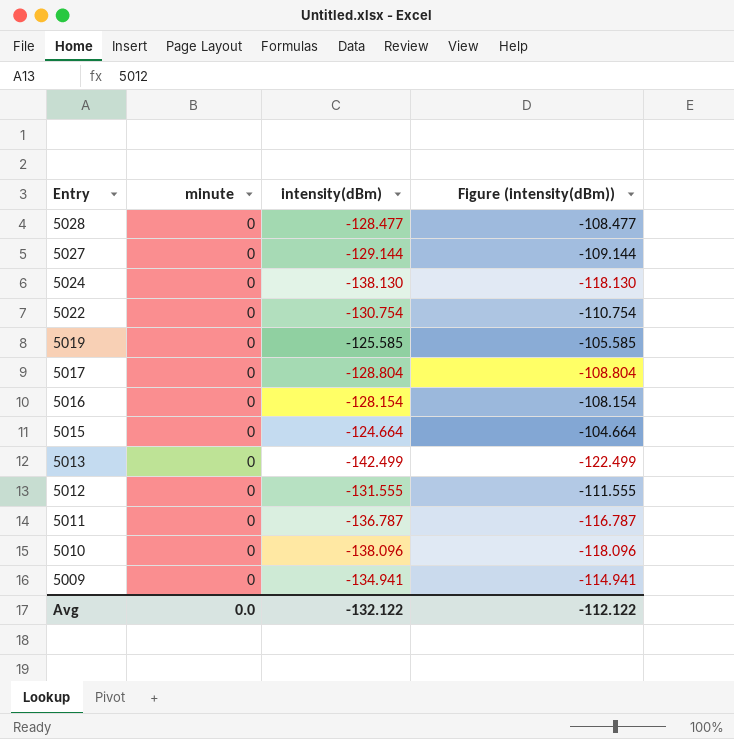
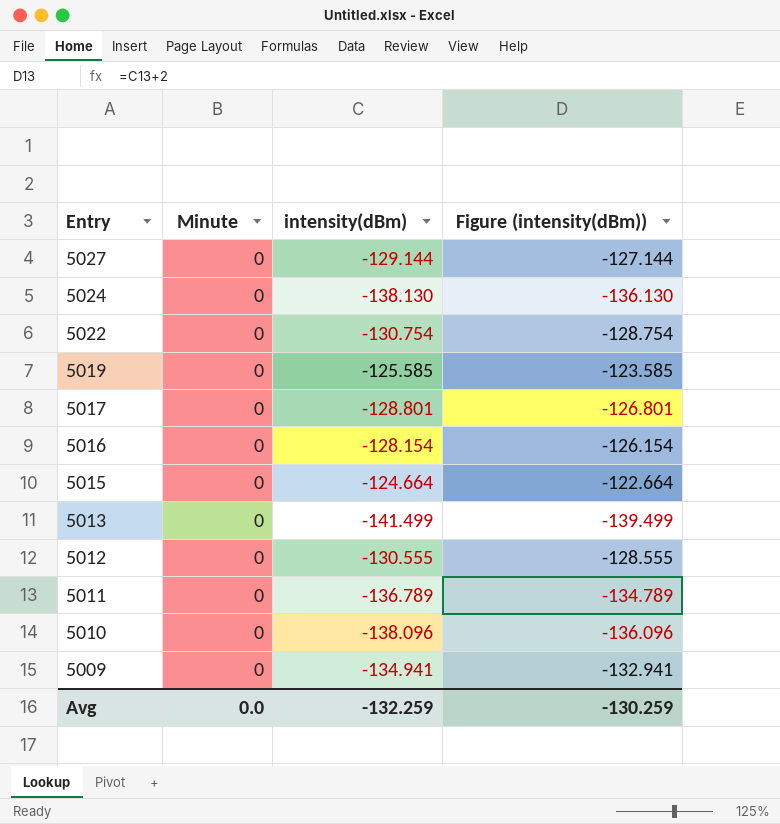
column name: minute -> Minute
column Figure (intensity(dBm)) | formula: [intensity(dBm)] + 20 -> [intensity(dBm)] + 2
row 5028: 0 | -128.477 | -108.477 -> none
5017 | intensity(dBm): -128.804 -> -128.801
5013 | intensity(dBm): -142.499 -> -141.499
5012 | intensity(dBm): -131.555 -> -130.555
5011 | intensity(dBm): -136.787 -> -136.789
Avg | intensity(dBm): -132.122 -> -132.259
Avg | Figure (intensity(dBm)): -112.122 -> -130.259

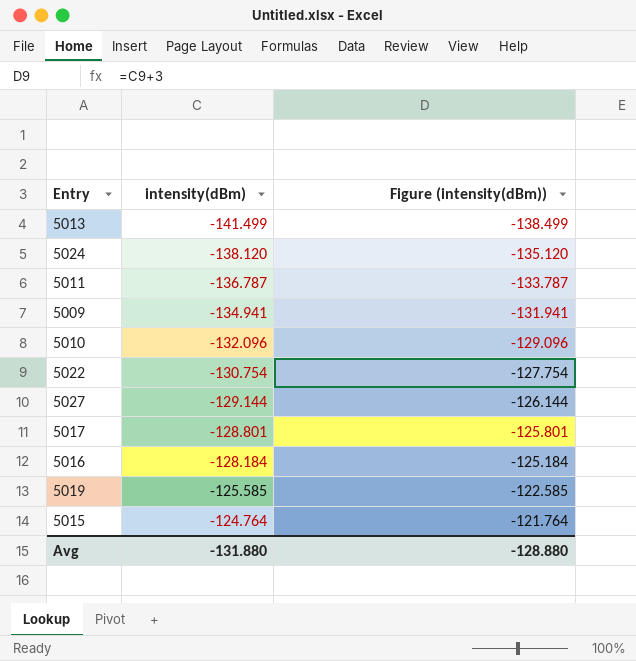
row order: Entry descending -> intensity(dBm) ascending
column Minute | position: 2 -> none
column Figure (intensity(dBm)) | formula: [intensity(dBm)] + 2 -> [intensity(dBm)] + 3
row 5012: 0 | -130.555 | -128.555 -> none
5024 | intensity(dBm): -138.130 -> -138.120
5011 | intensity(dBm): -136.789 -> -136.787
5010 | intensity(dBm): -138.096 -> -132.096
5016 | intensity(dBm): -128.154 -> -128.184
5015 | intensity(dBm): -124.664 -> -124.764
Avg | intensity(dBm): -132.259 -> -131.880
Avg | Figure (intensity(dBm)): -130.259 -> -128.880

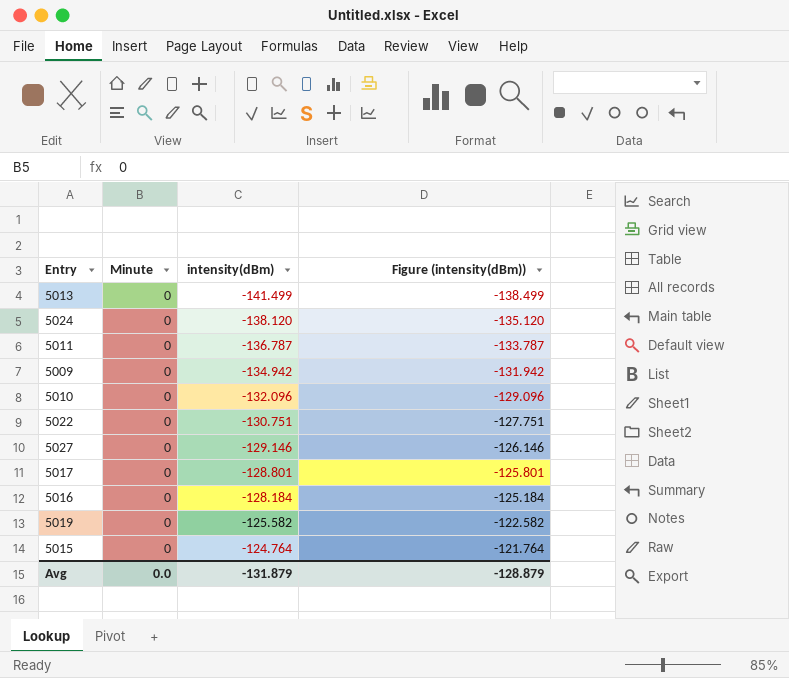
column Minute | position: none -> 2
5009 | intensity(dBm): -134.941 -> -134.942
5009 | Figure (intensity(dBm)): -131.941 -> -131.942
5022 | intensity(dBm): -130.754 -> -130.751
5022 | Figure (intensity(dBm)): -127.754 -> -127.751
5027 | intensity(dBm): -129.144 -> -129.146
5027 | Figure (intensity(dBm)): -126.144 -> -126.146
5019 | intensity(dBm): -125.585 -> -125.582
5019 | Figure (intensity(dBm)): -122.585 -> -122.582
Avg | intensity(dBm): -131.880 -> -131.879
Avg | Figure (intensity(dBm)): -128.880 -> -128.879

